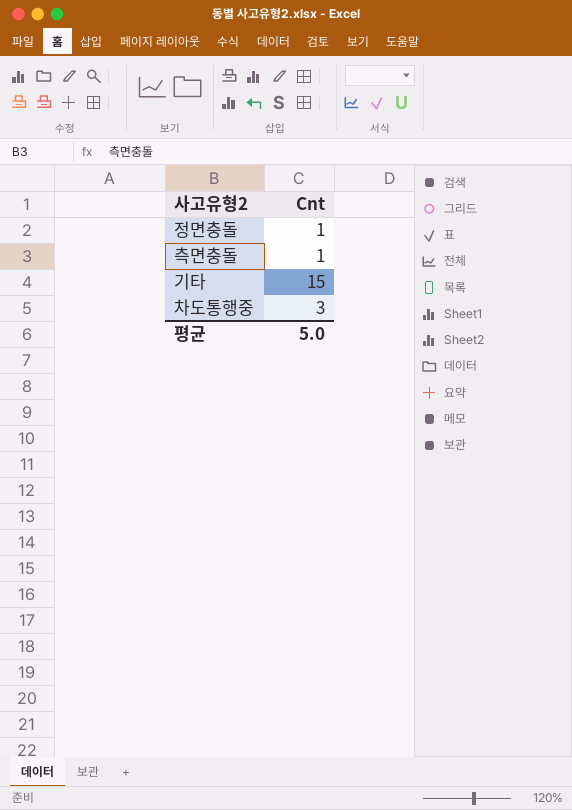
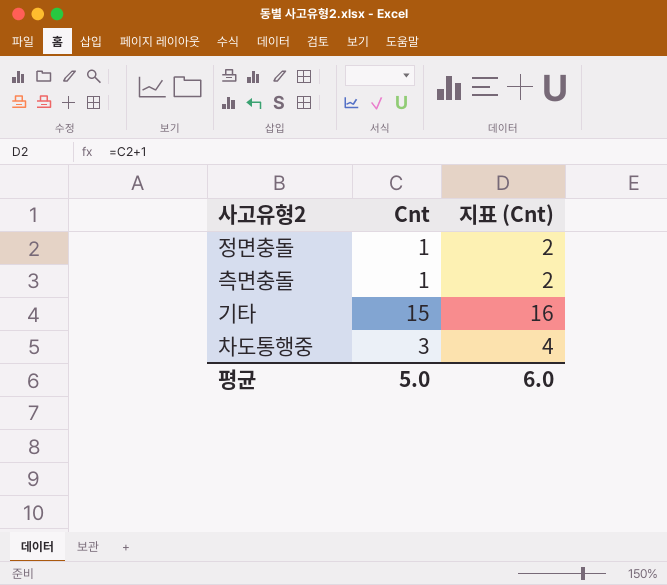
column 지표 (Cnt) | formula: none -> [Cnt] + 1

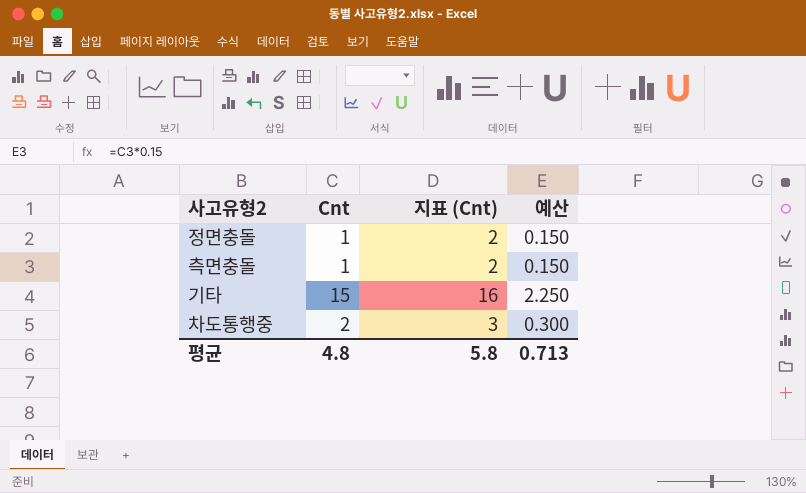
column 예산 | formula: none -> [Cnt] * 0.15
차도통행중 | Cnt: 3 -> 2
차도통행중 | 지표 (Cnt): 4 -> 3
평균 | Cnt: 5.0 -> 4.8
평균 | 지표 (Cnt): 6.0 -> 5.8

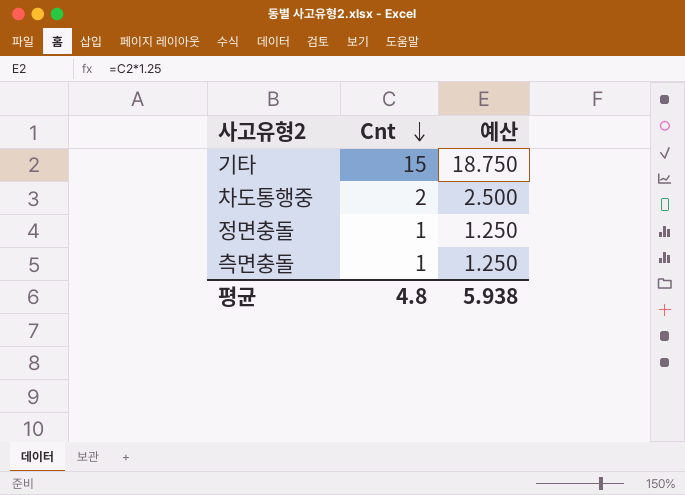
row order: none -> Cnt descending
column 지표 (Cnt) | formula: [Cnt] + 1 -> none
column 예산 | formula: [Cnt] * 0.15 -> [Cnt] * 1.25
평균 | 예산: 0.713 -> 5.938

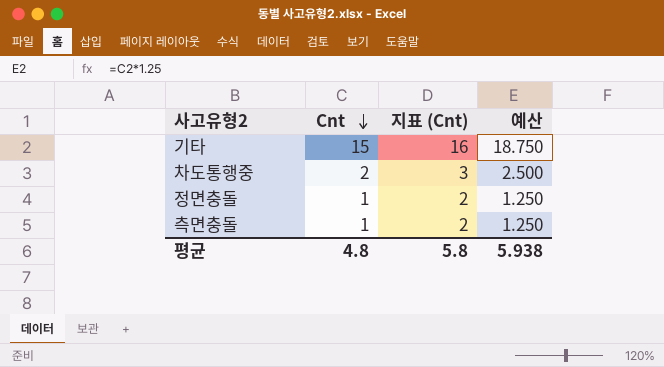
column 지표 (Cnt) | formula: none -> [Cnt] + 1

